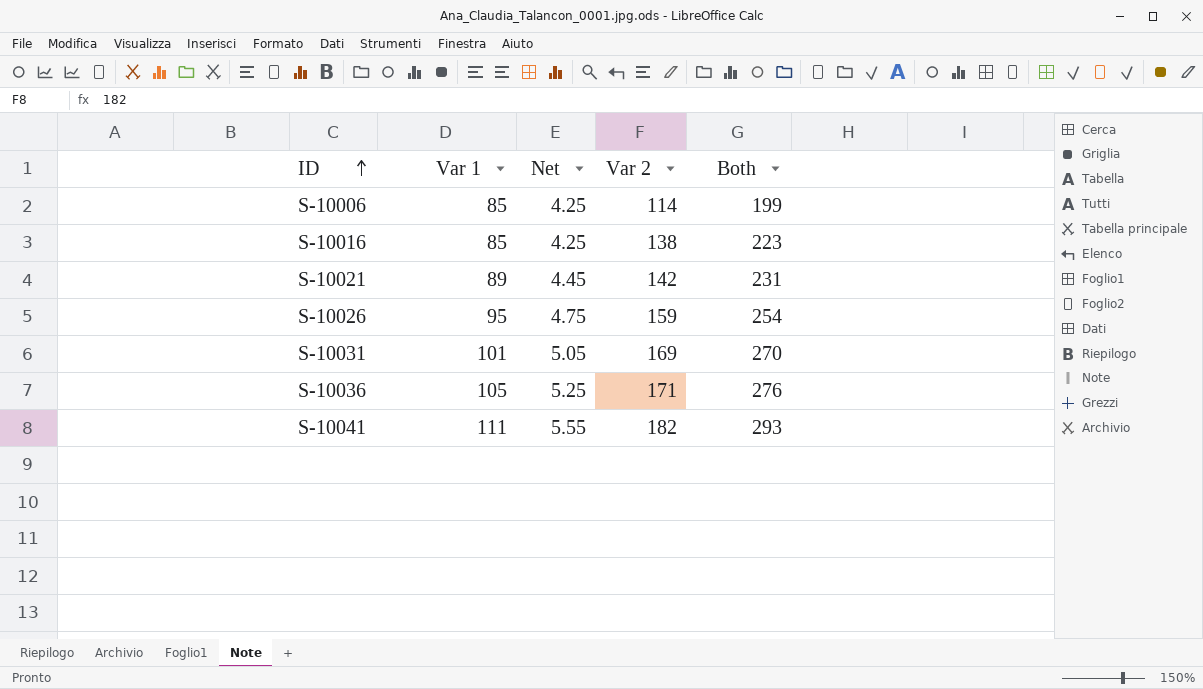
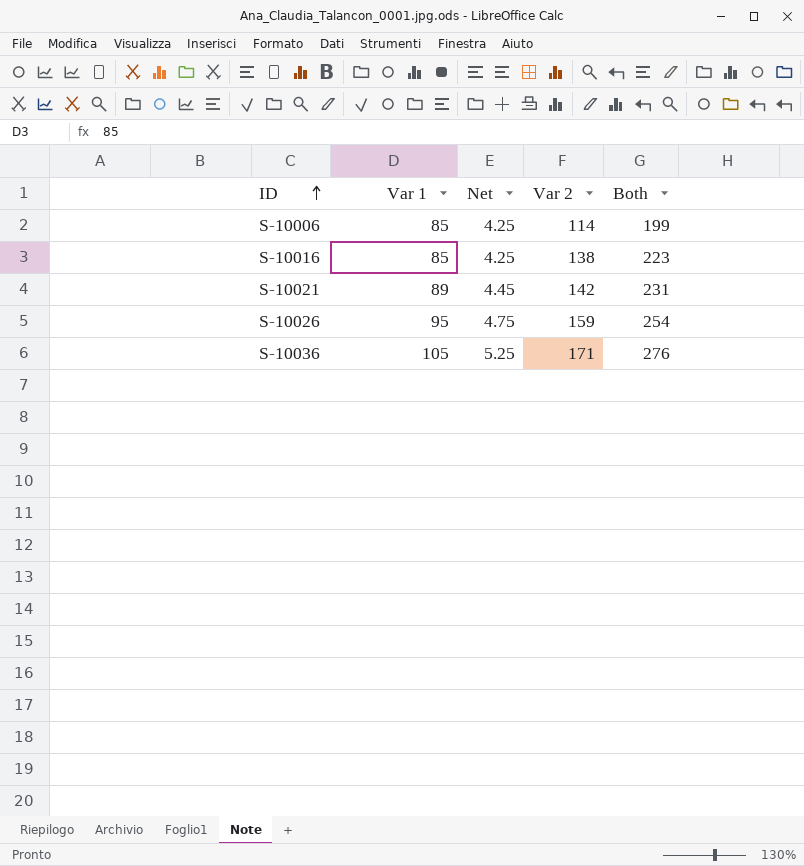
row S-10031: 101 | 5.05 | 169 | 270 -> none
row S-10041: 111 | 5.55 | 182 | 293 -> none

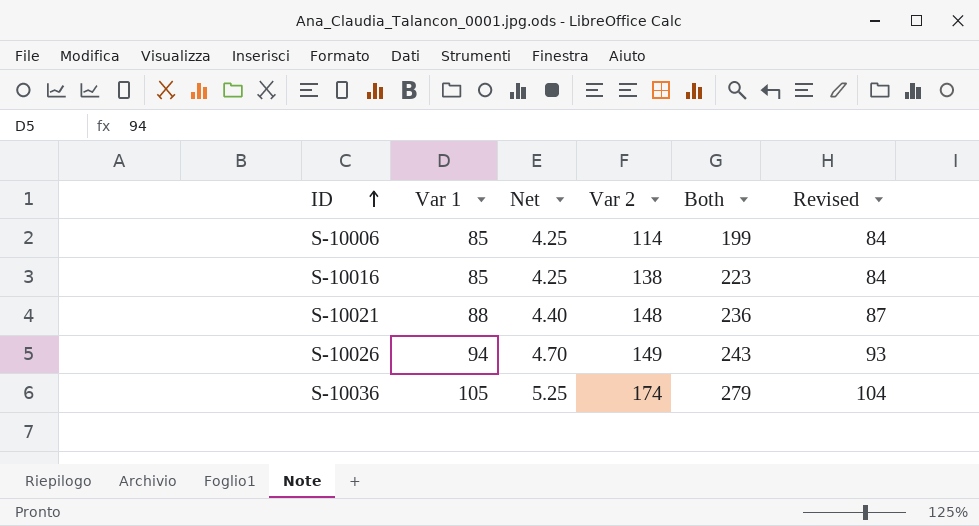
column Revised | formula: none -> [Var 1] - 1
S-10021 | Var 1: 89 -> 88
S-10021 | Net: 4.45 -> 4.40
S-10021 | Var 2: 142 -> 148
S-10021 | Both: 231 -> 236
S-10026 | Var 1: 95 -> 94
S-10026 | Net: 4.75 -> 4.70
S-10026 | Var 2: 159 -> 149
S-10026 | Both: 254 -> 243
S-10036 | Var 2: 171 -> 174
S-10036 | Both: 276 -> 279

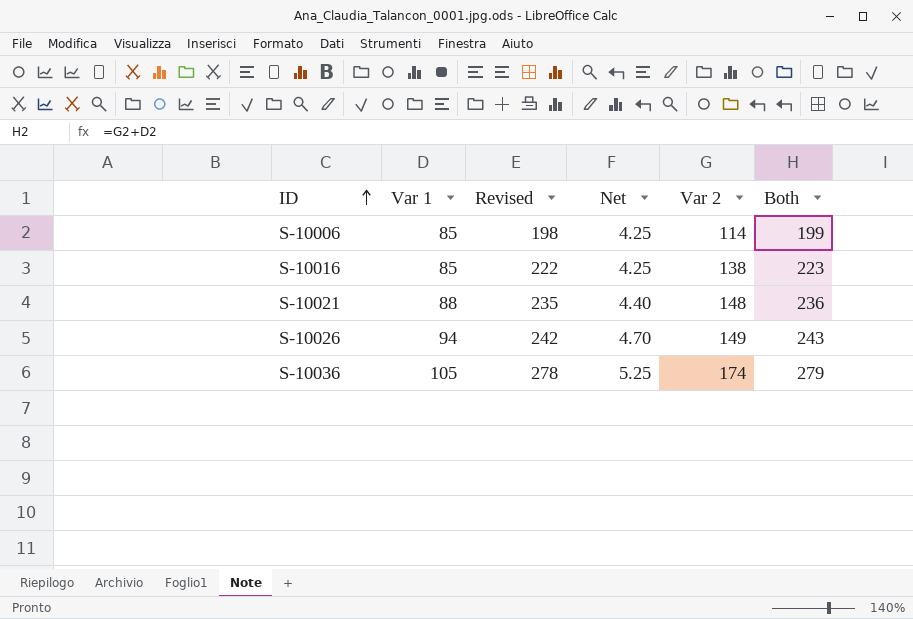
column Revised | formula: [Var 1] - 1 -> [Both] - 1
column Revised | position: 6 -> 3

